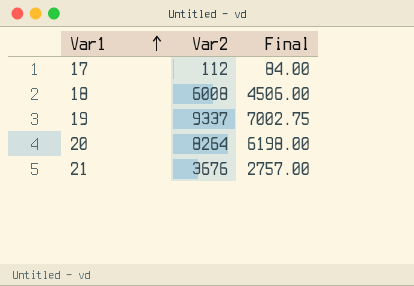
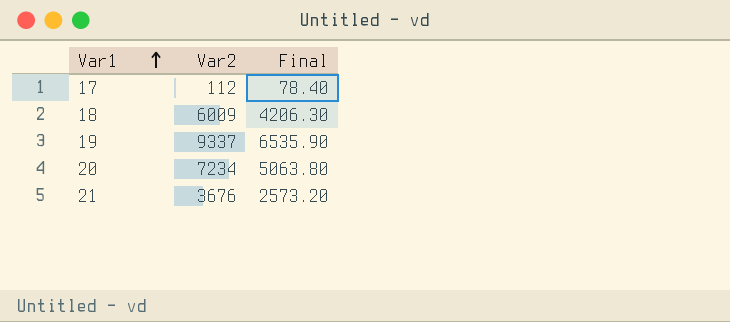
column Final | formula: [Var2] * 0.75 -> [Var2] * 0.7
18 | Var2: 6008 -> 6009
20 | Var2: 8264 -> 7234

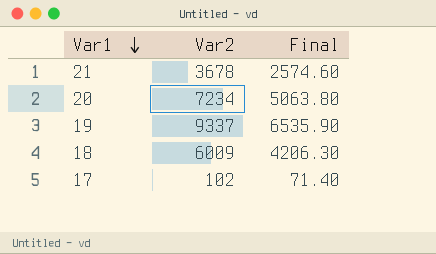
row order: Var1 ascending -> Var1 descending
21 | Var2: 3676 -> 3678
21 | Final: 2573.20 -> 2574.60
17 | Var2: 112 -> 102
17 | Final: 78.40 -> 71.40

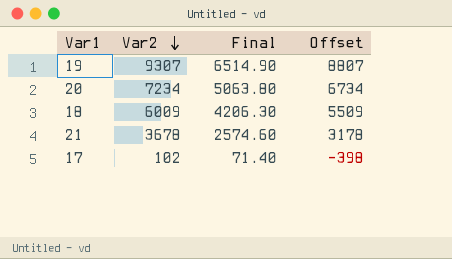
row order: Var1 descending -> Var2 descending
column Offset | formula: none -> [Var2] - 500
19 | Var2: 9337 -> 9307
19 | Final: 6535.90 -> 6514.90

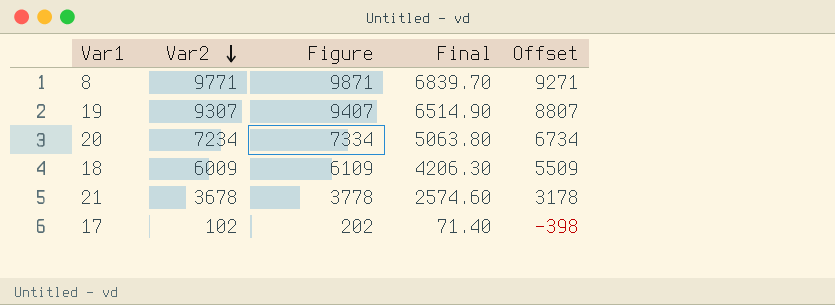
column Figure | formula: none -> [Var2] + 100
row 8: none -> 9771 | 9871 | 6839.70 | 9271

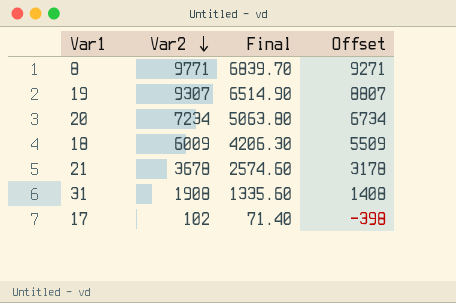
column Figure | formula: [Var2] + 100 -> none
row 31: none -> 1908 | 1335.60 | 1408

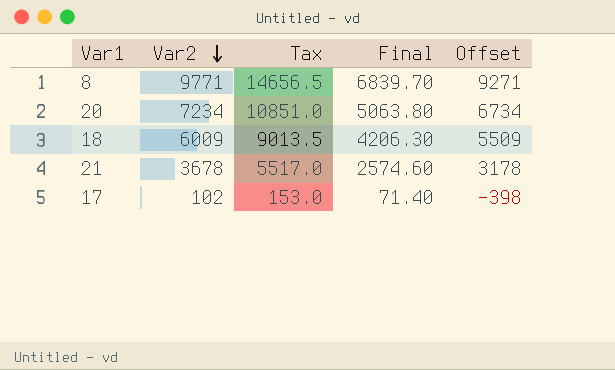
column Tax | formula: none -> [Var2] * 1.5
row 19: 9307 | 6514.90 | 8807 -> none
row 31: 1908 | 1335.60 | 1408 -> none

